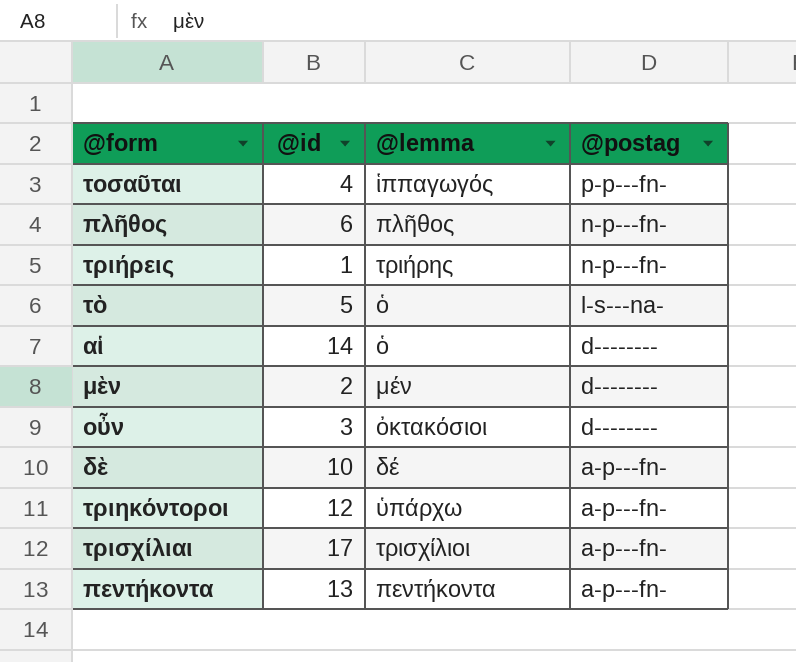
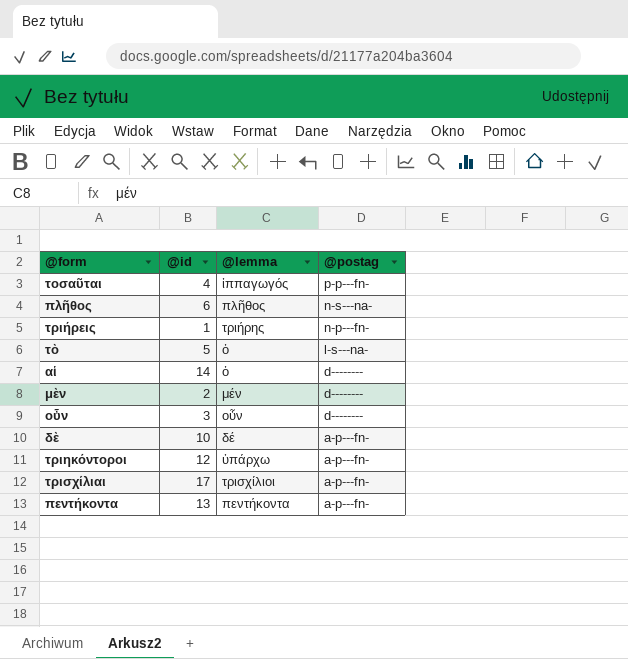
πλῆθος | @postag: n-p---fn- -> n-s---na-
οὖν | @lemma: ὀκτακόσιοι -> οὖν

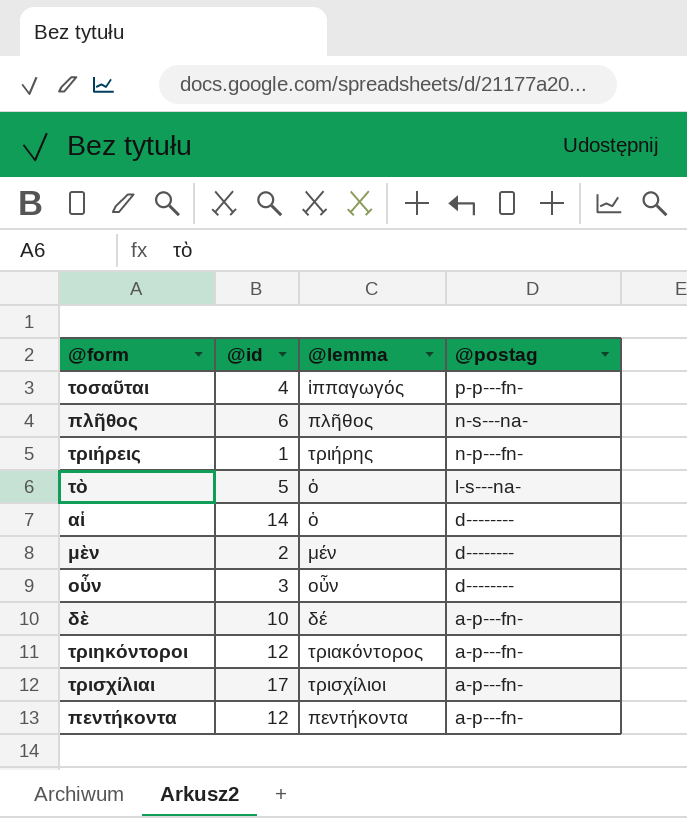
τριηκόντοροι | @lemma: ὑπάρχω -> τριακόντορος
πεντήκοντα | @id: 13 -> 12

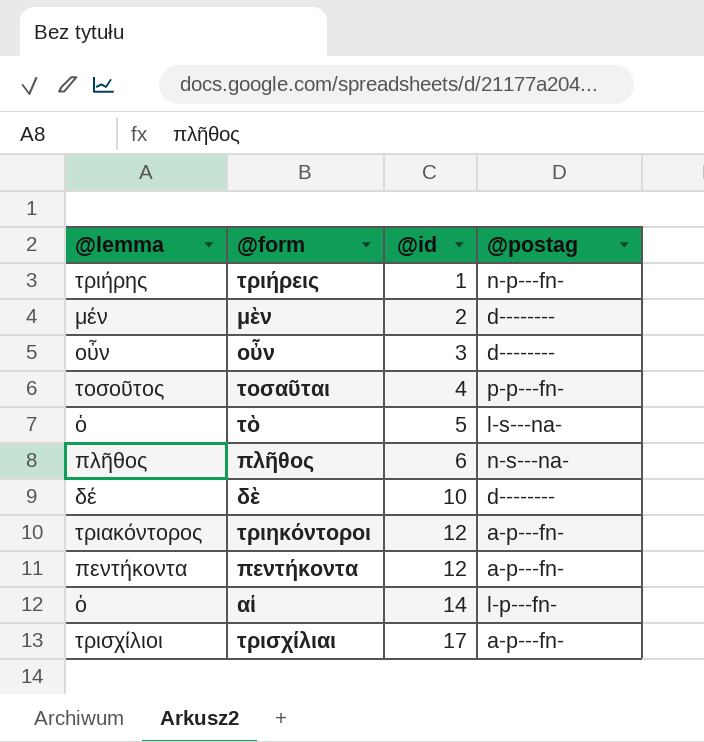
row order: @postag descending -> @id ascending
column @lemma | position: 3 -> 1
τοσαῦται | @lemma: ἱππαγωγός -> τοσοῦτος
δὲ | @postag: a-p---fn- -> d--------
αἱ | @postag: d-------- -> l-p---fn-

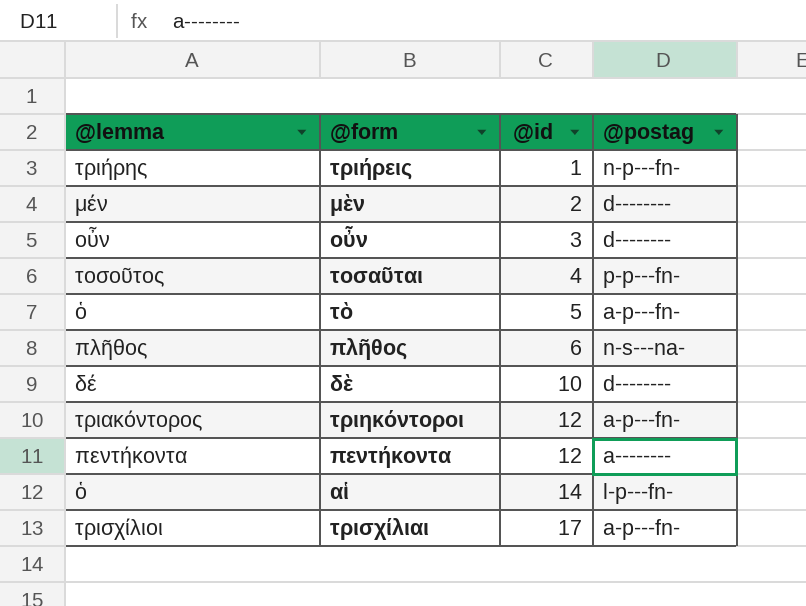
τὸ | @postag: l-s---na- -> a-p---fn-
πεντήκοντα | @postag: a-p---fn- -> a--------

